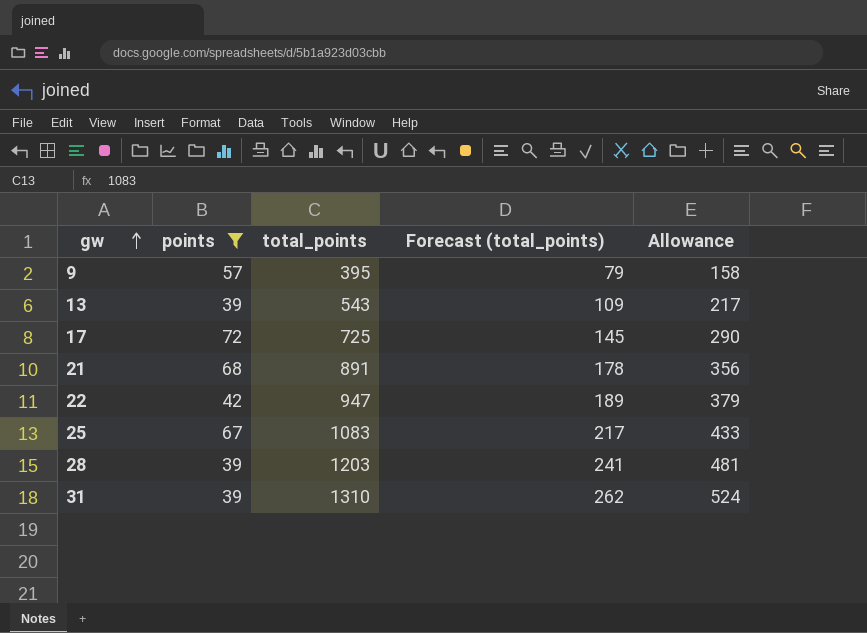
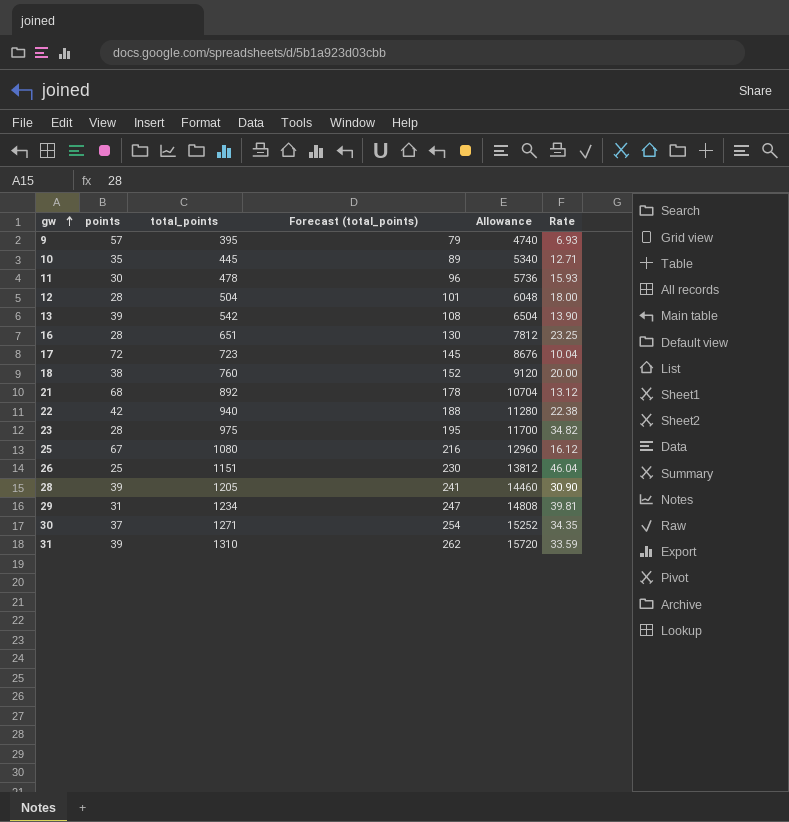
filter: points >= 39 -> none
column Allowance | formula: [total_points] * 0.4 -> [total_points] * 12
column Rate | formula: none -> [total_points] / [points]
13 | total_points: 543 -> 542
13 | Forecast (total_points): 109 -> 108
17 | total_points: 725 -> 723
21 | total_points: 891 -> 892
22 | total_points: 947 -> 940
22 | Forecast (total_points): 189 -> 188
25 | total_points: 1083 -> 1080
25 | Forecast (total_points): 217 -> 216
28 | total_points: 1203 -> 1205

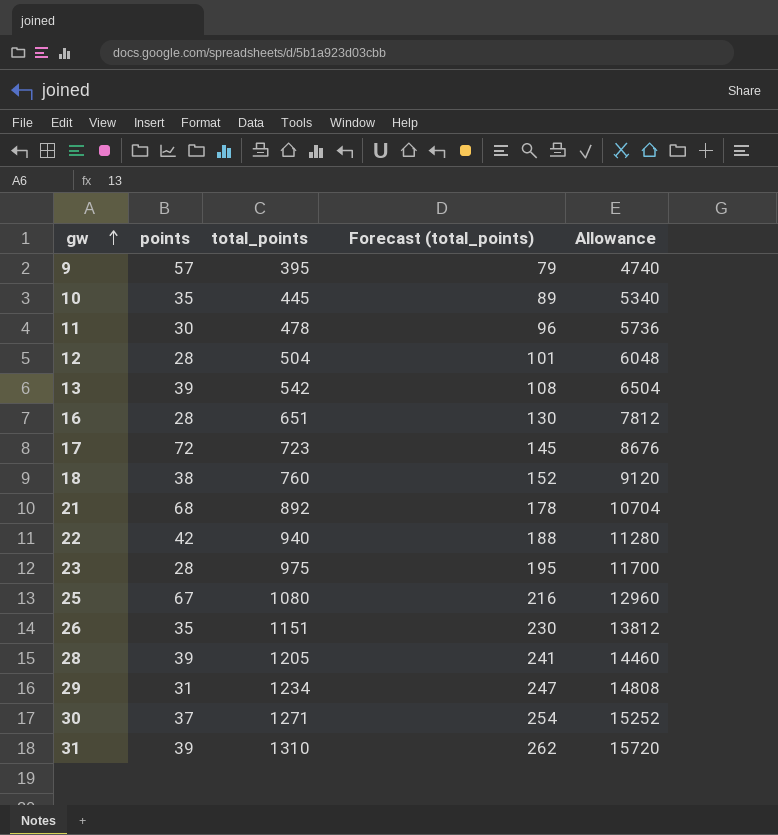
column Rate | formula: [total_points] / [points] -> none
26 | points: 25 -> 35

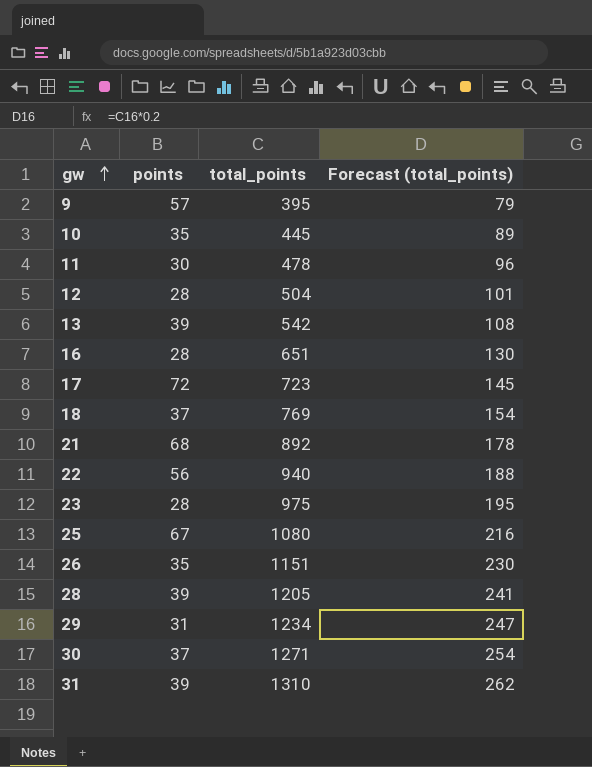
column Allowance | formula: [total_points] * 12 -> none
18 | points: 38 -> 37
18 | total_points: 760 -> 769
18 | Forecast (total_points): 152 -> 154
22 | points: 42 -> 56

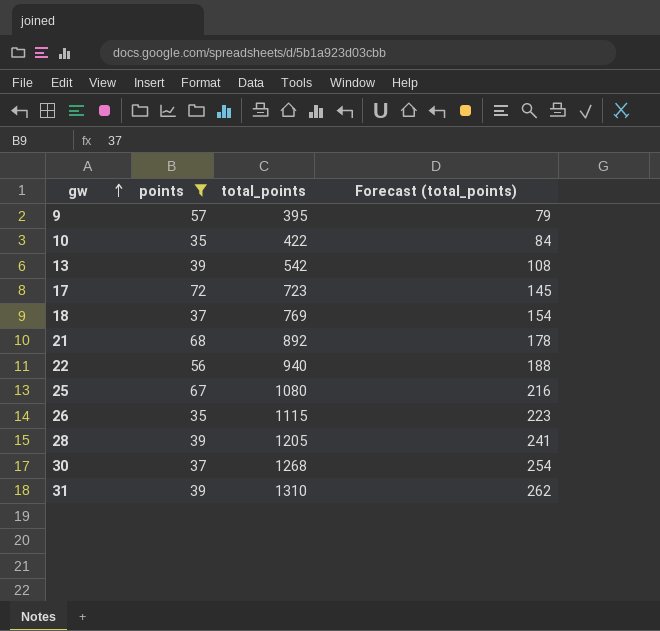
filter: none -> points >= 35
10 | total_points: 445 -> 422
10 | Forecast (total_points): 89 -> 84
26 | total_points: 1151 -> 1115
26 | Forecast (total_points): 230 -> 223
30 | total_points: 1271 -> 1268

